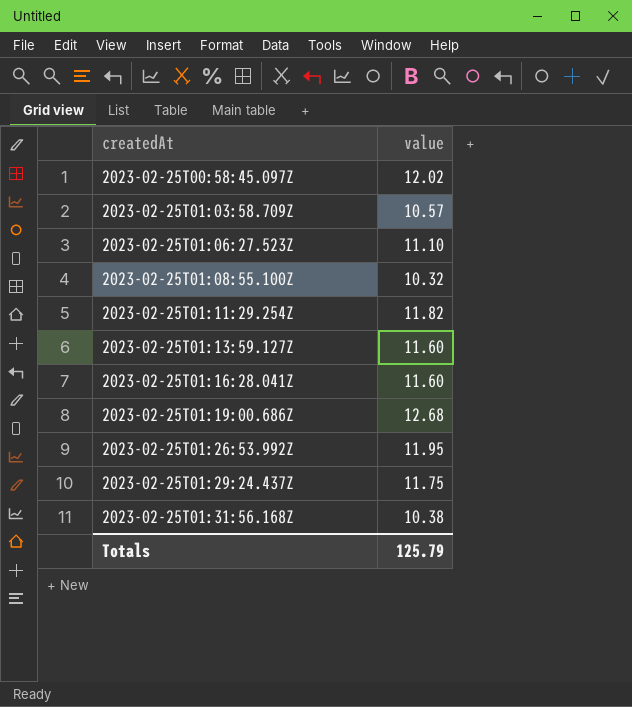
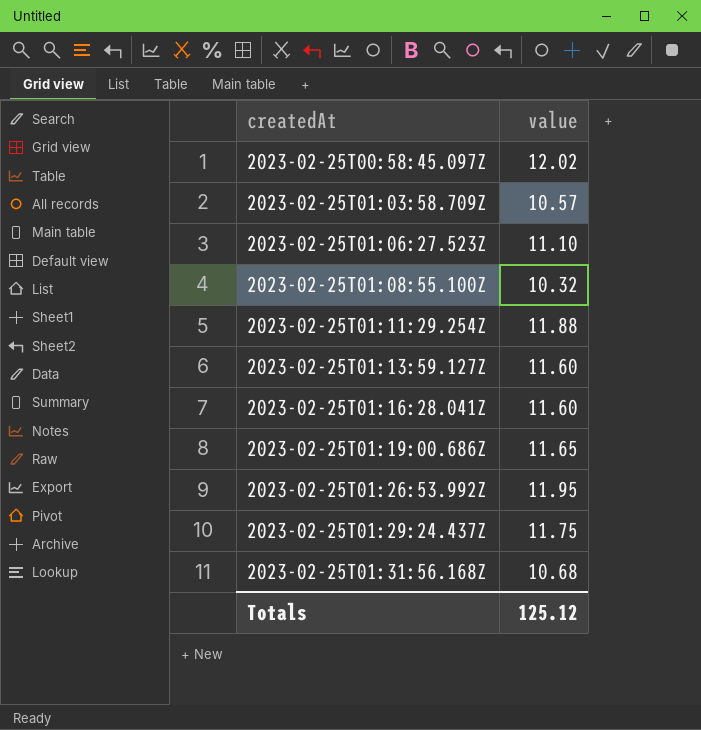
2023-02-25T01:11:29.254Z | value: 11.82 -> 11.88
2023-02-25T01:19:00.686Z | value: 12.68 -> 11.65
2023-02-25T01:31:56.168Z | value: 10.38 -> 10.68
Totals | value: 125.79 -> 125.12

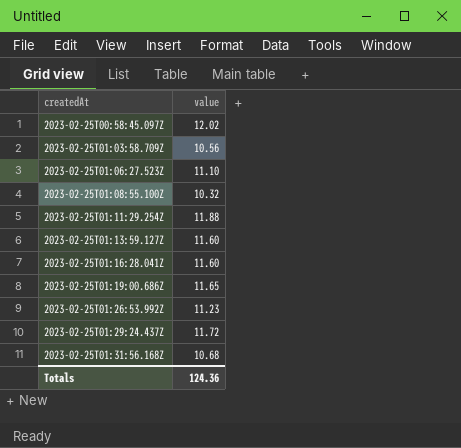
2023-02-25T01:03:58.709Z | value: 10.57 -> 10.56
2023-02-25T01:26:53.992Z | value: 11.95 -> 11.23
2023-02-25T01:29:24.437Z | value: 11.75 -> 11.72
Totals | value: 125.12 -> 124.36

